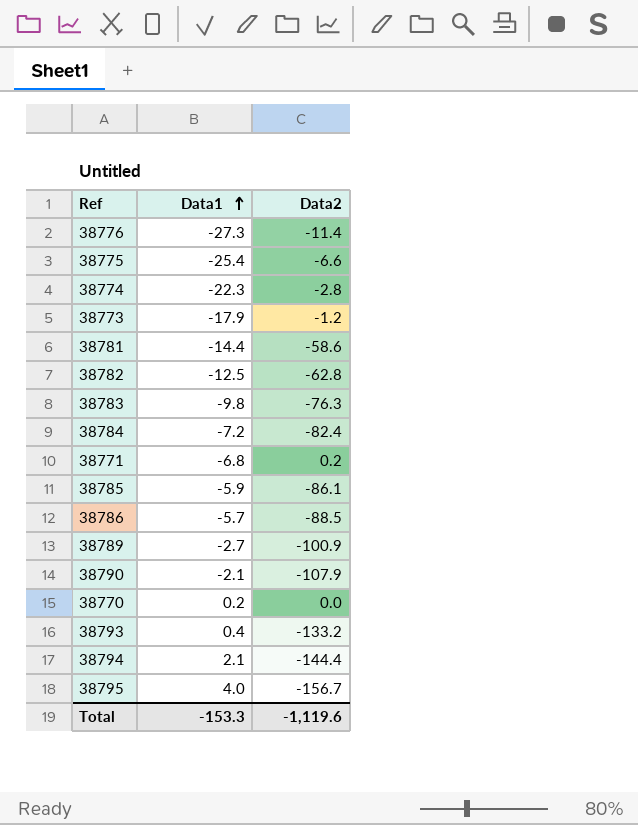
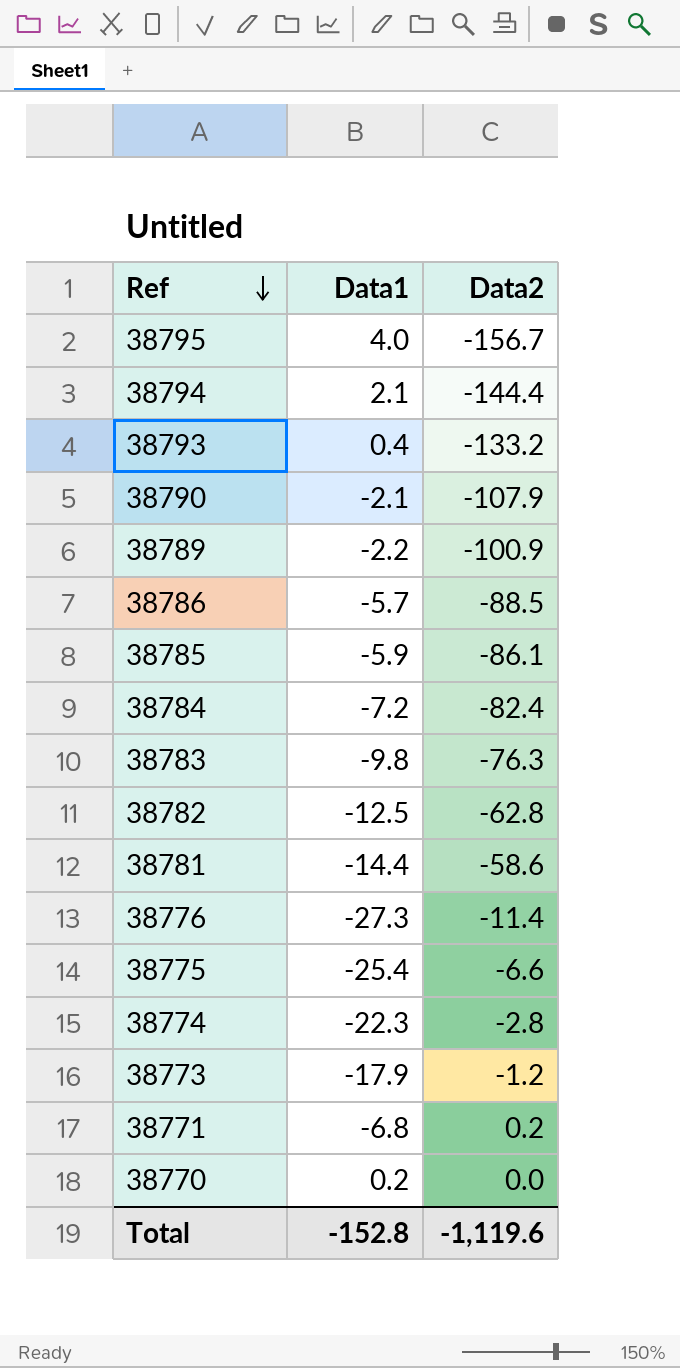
row order: Data1 ascending -> Ref descending
38789 | Data1: -2.7 -> -2.2
Total | Data1: -153.3 -> -152.8

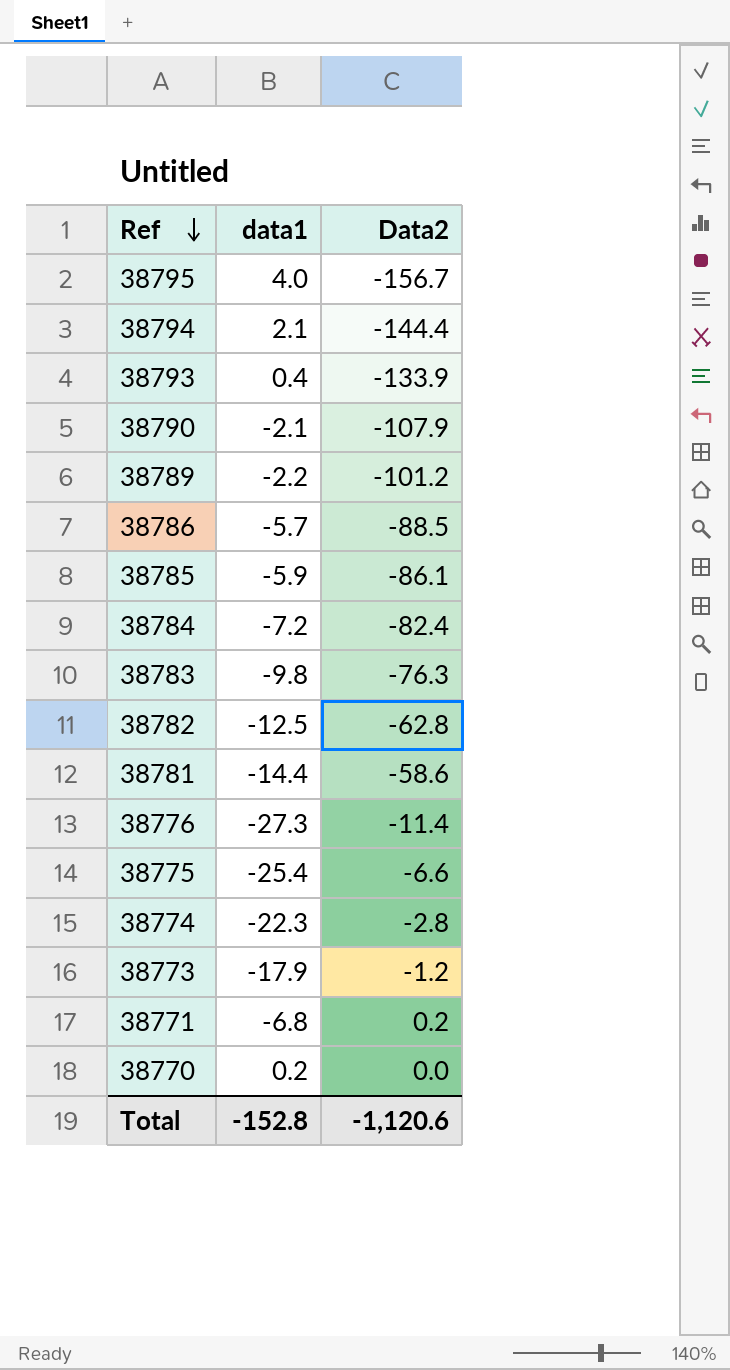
column name: Data1 -> data1
38793 | Data2: -133.2 -> -133.9
38789 | Data2: -100.9 -> -101.2
Total | Data2: -1,119.6 -> -1,120.6

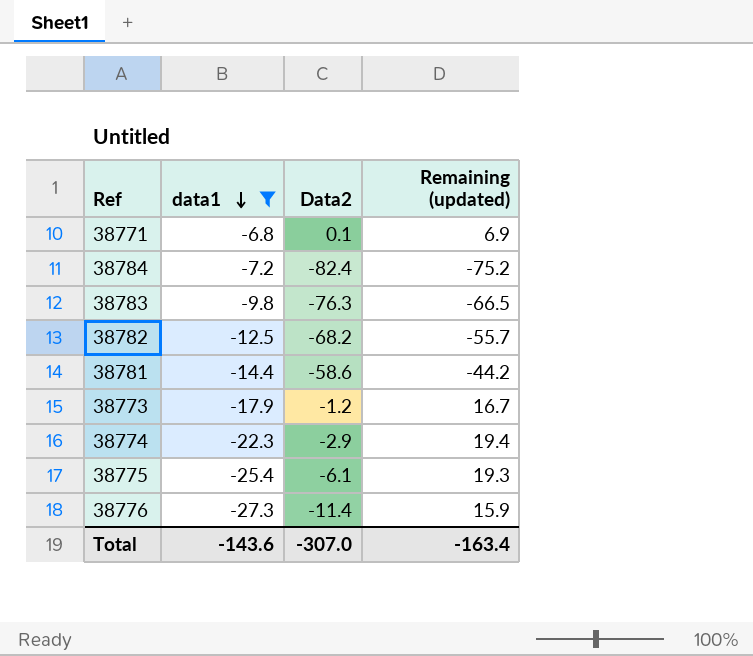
filter: none -> data1 <= -6.8
row order: Ref descending -> data1 descending
column Remaining (updated) | formula: none -> [Data2] - [data1]
38771 | Data2: 0.2 -> 0.1
38782 | Data2: -62.8 -> -68.2
38774 | Data2: -2.8 -> -2.9
38775 | Data2: -6.6 -> -6.1
Total | data1: -152.8 -> -143.6
Total | Data2: -1,120.6 -> -307.0

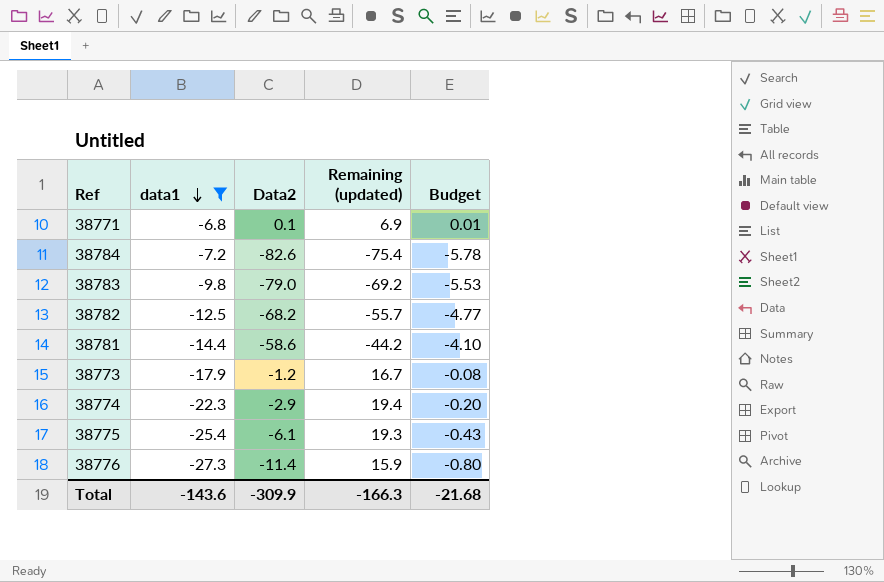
column Budget | formula: none -> [Data2] * 0.07
38784 | Data2: -82.4 -> -82.6
38784 | Remaining (updated): -75.2 -> -75.4
38783 | Data2: -76.3 -> -79.0
38783 | Remaining (updated): -66.5 -> -69.2
Total | Data2: -307.0 -> -309.9
Total | Remaining (updated): -163.4 -> -166.3

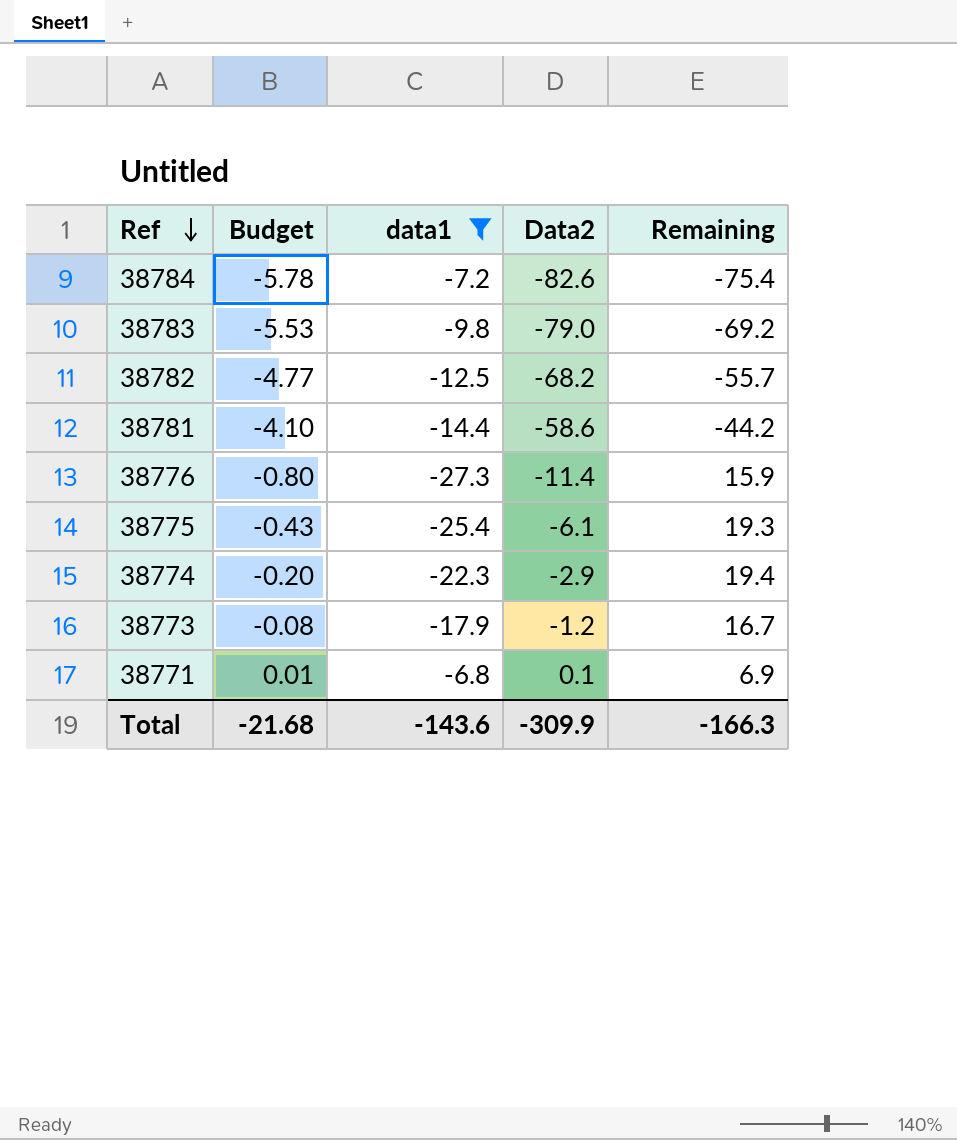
row order: data1 descending -> Ref descending
column Budget | position: 5 -> 2
column name: Remaining (updated) -> Remaining

